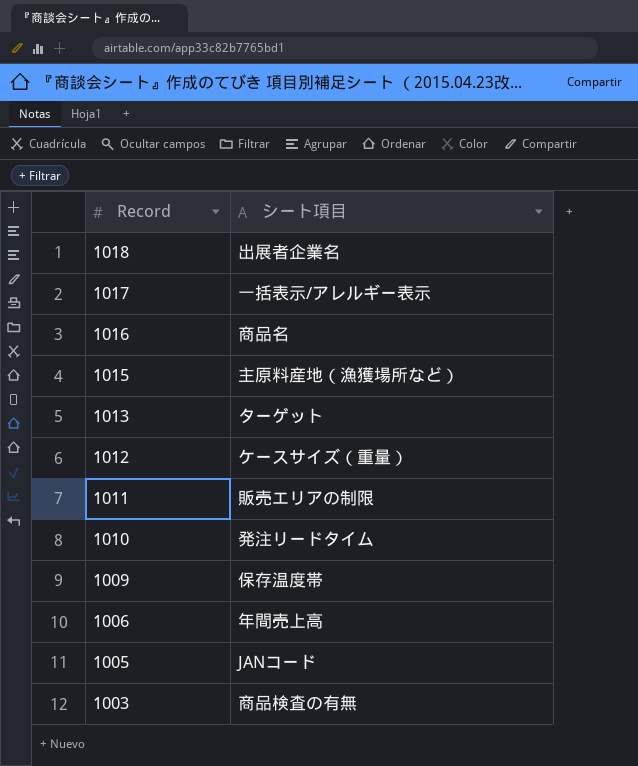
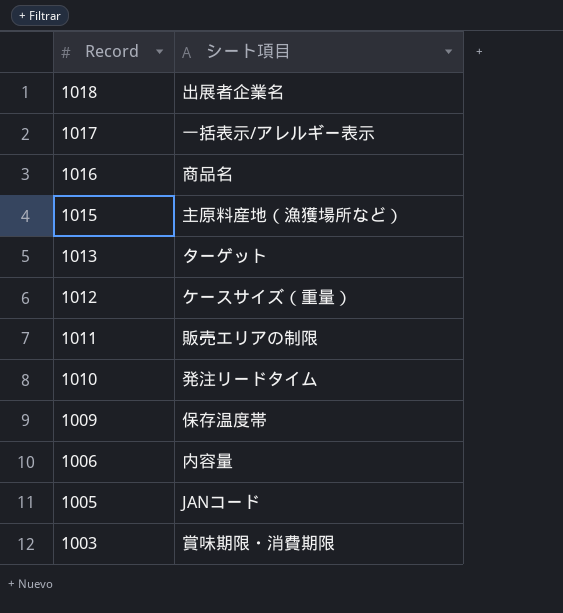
1006 | シート項目: 年間売上高 -> 内容量
1003 | シート項目: 商品検査の有無 -> 賞味期限・消費期限

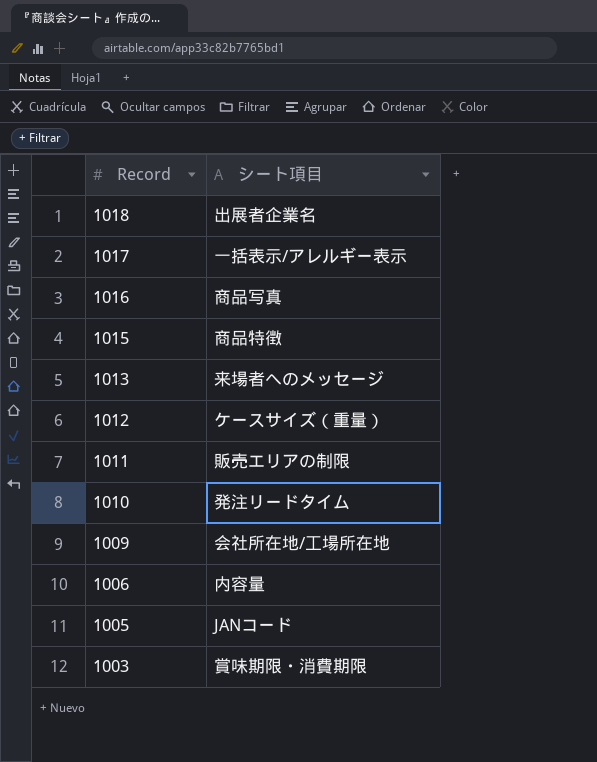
1016 | シート項目: 商品名 -> 商品写真
1015 | シート項目: 主原料産地（漁獲場所など） -> 商品特徴
1013 | シート項目: ターゲット -> 来場者へのメッセージ
1009 | シート項目: 保存温度帯 -> 会社所在地/工場所在地

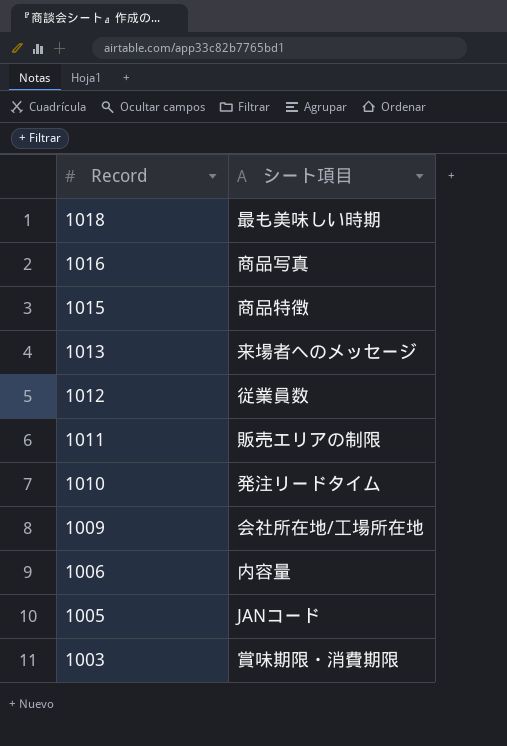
row 1017: 一括表示/アレルギー表示 -> none
1018 | シート項目: 出展者企業名 -> 最も美味しい時期
1012 | シート項目: ケースサイズ（重量） -> 従業員数

